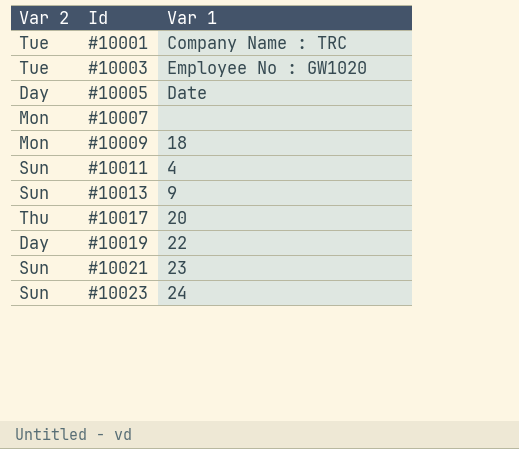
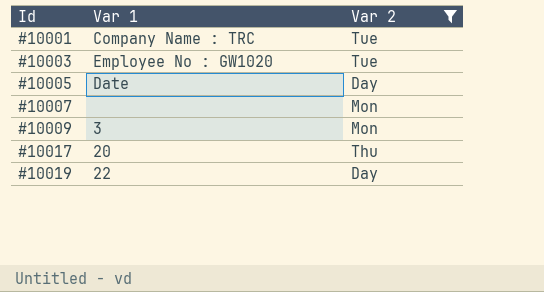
filter: none -> Var 2 != Sun
column Var 2 | position: 1 -> 3
#10009 | Var 1: 18 -> 3

